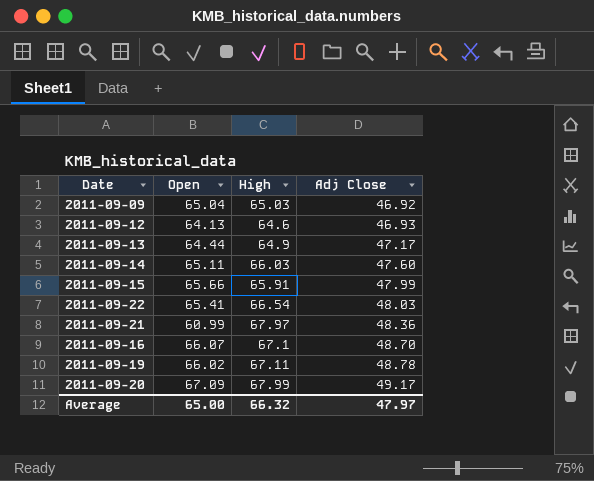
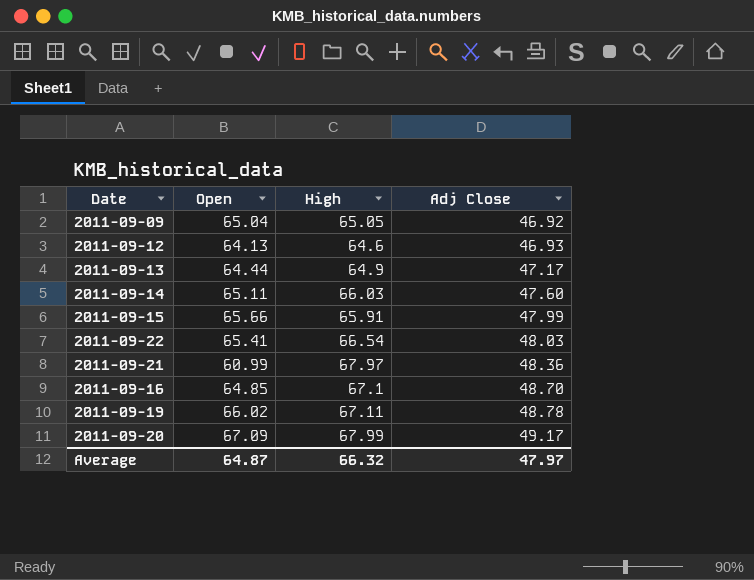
2011-09-09 | High: 65.03 -> 65.05
2011-09-16 | Open: 66.07 -> 64.85
Average | Open: 65.00 -> 64.87

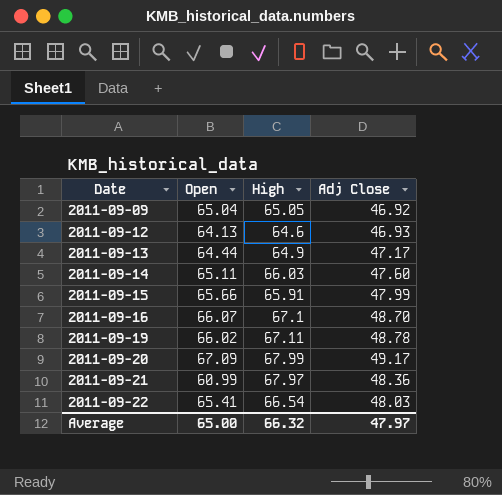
row order: Adj Close ascending -> Date ascending
2011-09-16 | Open: 64.85 -> 66.07
Average | Open: 64.87 -> 65.00

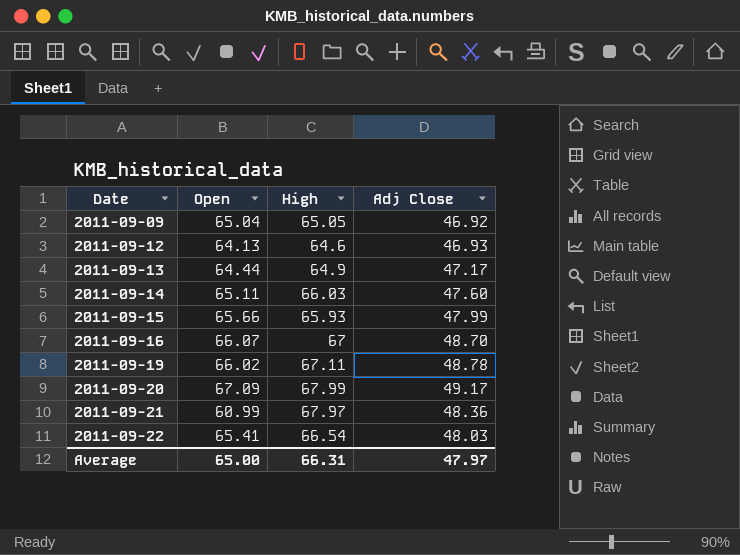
2011-09-15 | High: 65.91 -> 65.93
2011-09-16 | High: 67.1 -> 67
Average | High: 66.32 -> 66.31

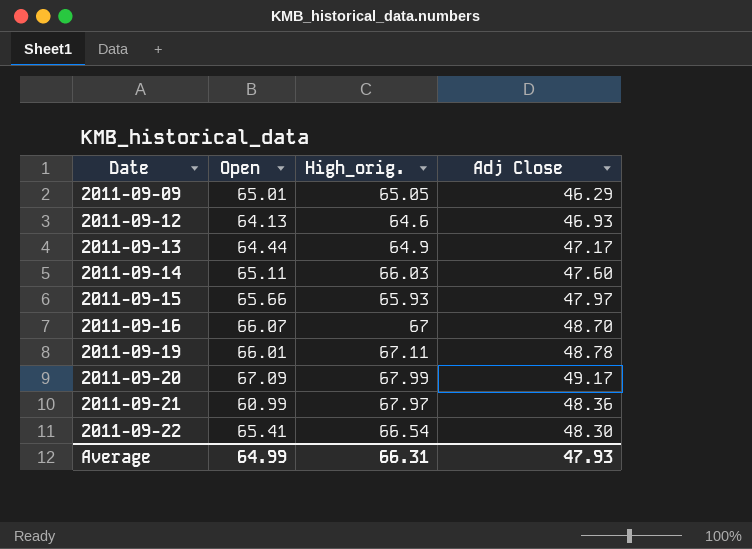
column name: High -> High_orig.
2011-09-09 | Open: 65.04 -> 65.01
2011-09-09 | Adj Close: 46.92 -> 46.29
2011-09-15 | Adj Close: 47.99 -> 47.97
2011-09-19 | Open: 66.02 -> 66.01
2011-09-22 | Adj Close: 48.03 -> 48.30
Average | Open: 65.00 -> 64.99
Average | Adj Close: 47.97 -> 47.93

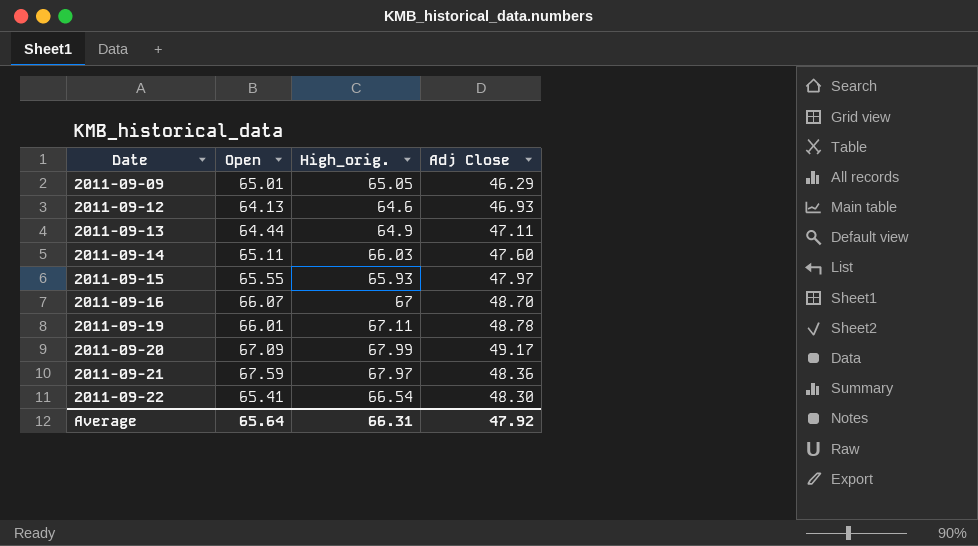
2011-09-13 | Adj Close: 47.17 -> 47.11
2011-09-15 | Open: 65.66 -> 65.55
2011-09-21 | Open: 60.99 -> 67.59
Average | Open: 64.99 -> 65.64
Average | Adj Close: 47.93 -> 47.92

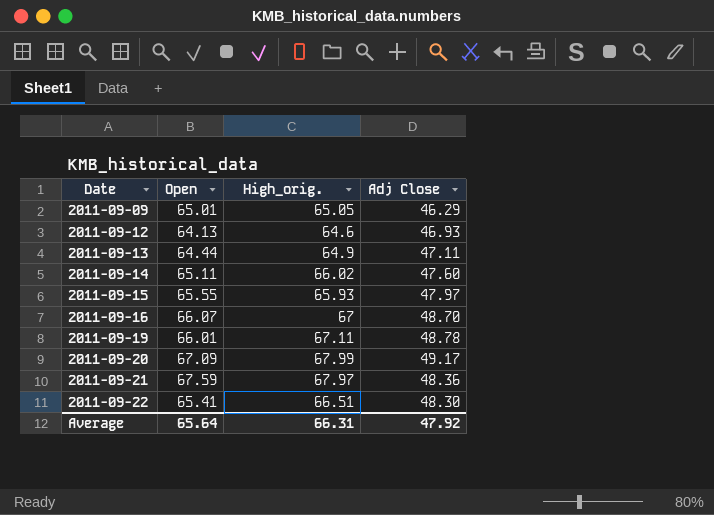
2011-09-14 | High_orig.: 66.03 -> 66.02
2011-09-22 | High_orig.: 66.54 -> 66.51

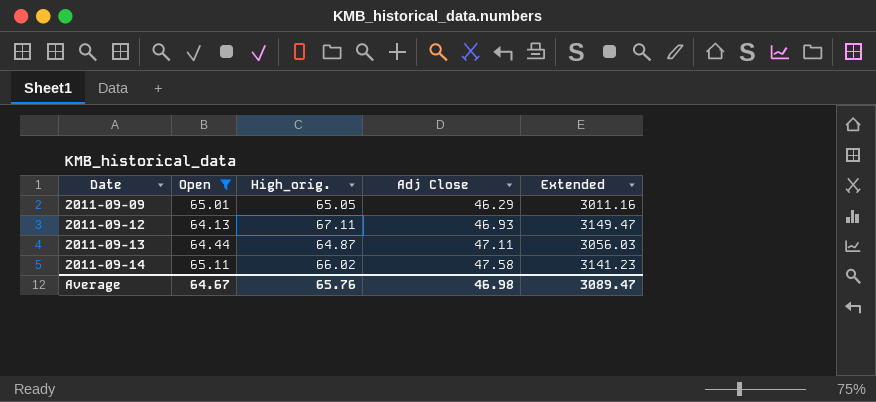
filter: none -> Open <= 65.11
column Extended | formula: none -> [High_orig.] * [Adj Close]
2011-09-12 | High_orig.: 64.6 -> 67.11
2011-09-13 | High_orig.: 64.9 -> 64.87
2011-09-14 | Adj Close: 47.60 -> 47.58
Average | Open: 65.64 -> 64.67
Average | High_orig.: 66.31 -> 65.76
Average | Adj Close: 47.92 -> 46.98

